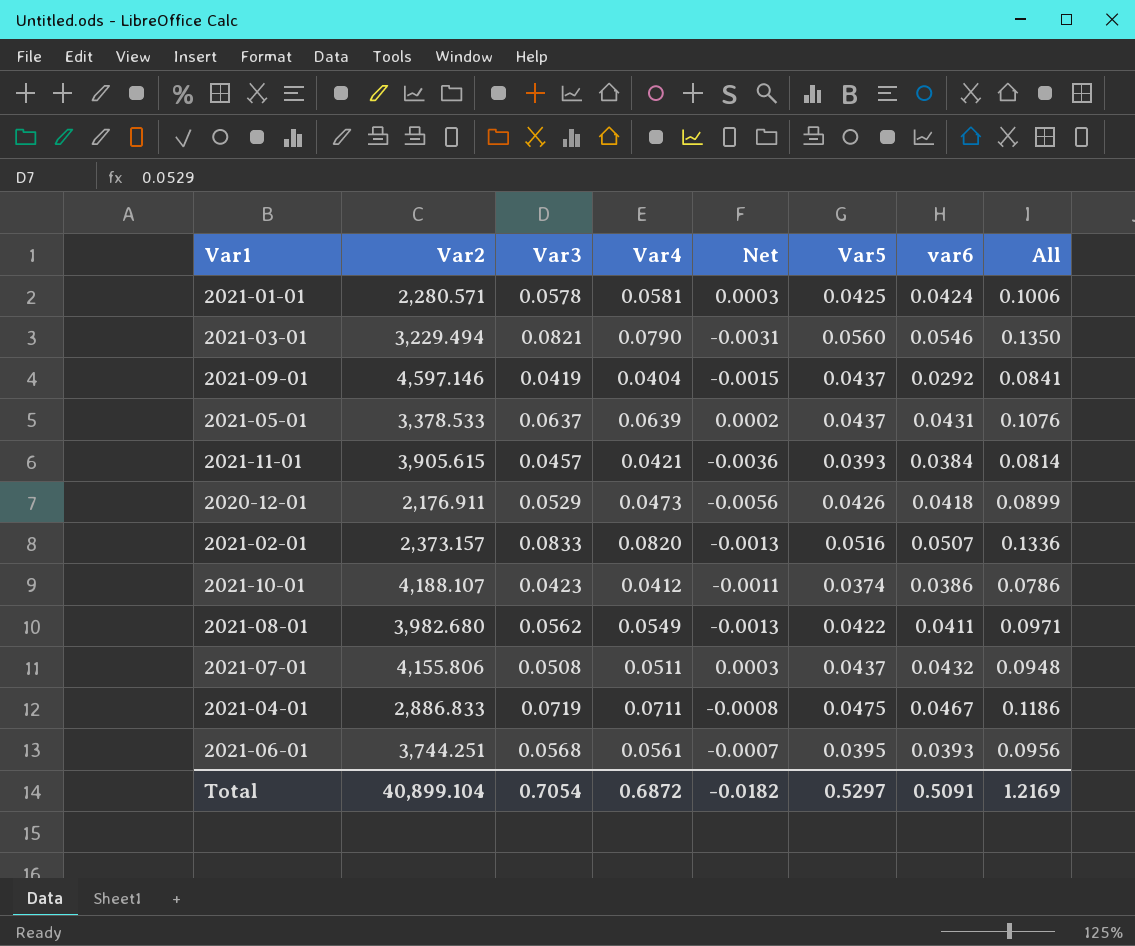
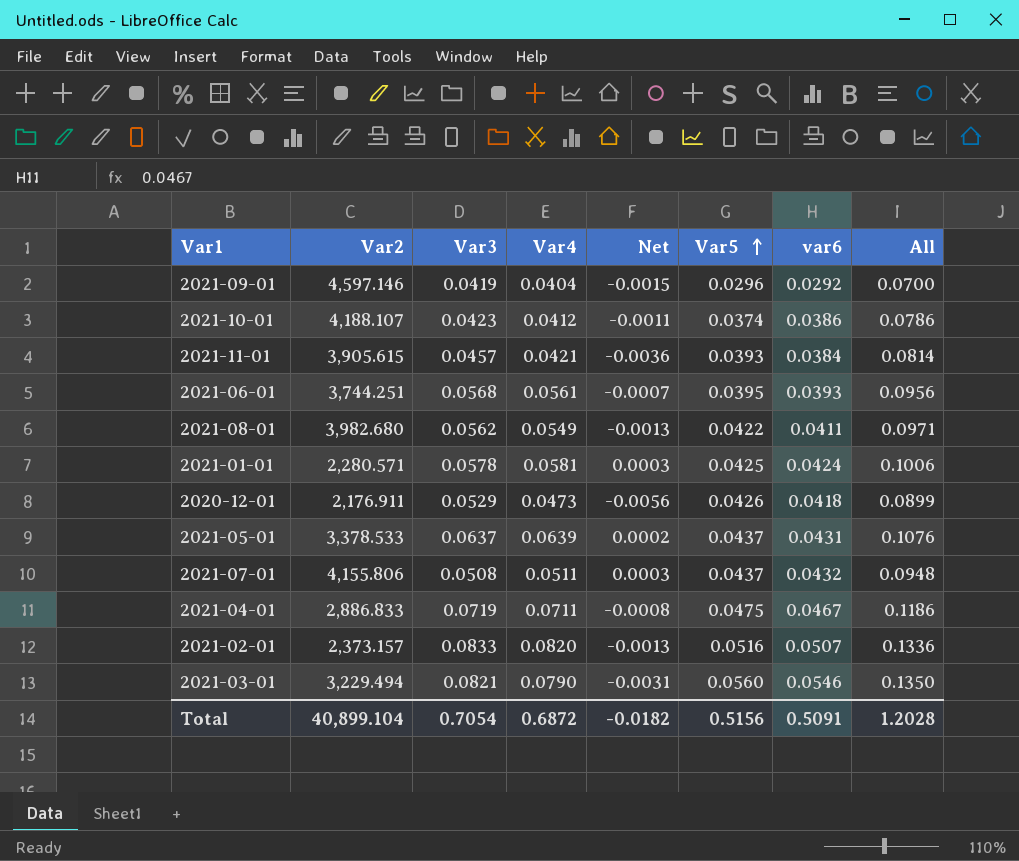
row order: none -> Var5 ascending
2021-09-01 | Var5: 0.0437 -> 0.0296
2021-09-01 | All: 0.0841 -> 0.0700
Total | Var5: 0.5297 -> 0.5156
Total | All: 1.2169 -> 1.2028

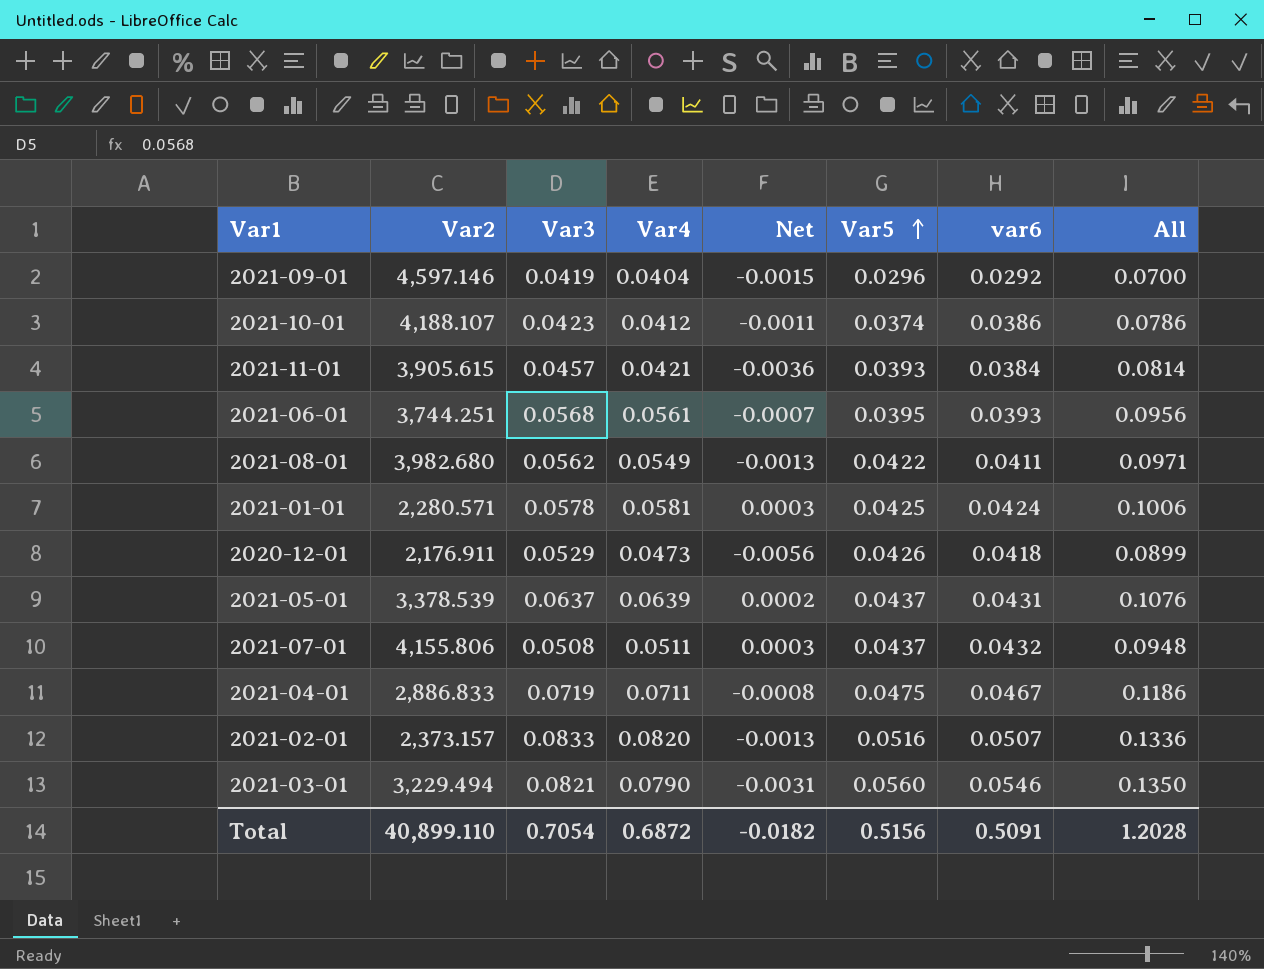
2021-05-01 | Var2: 3,378.533 -> 3,378.539
Total | Var2: 40,899.104 -> 40,899.110

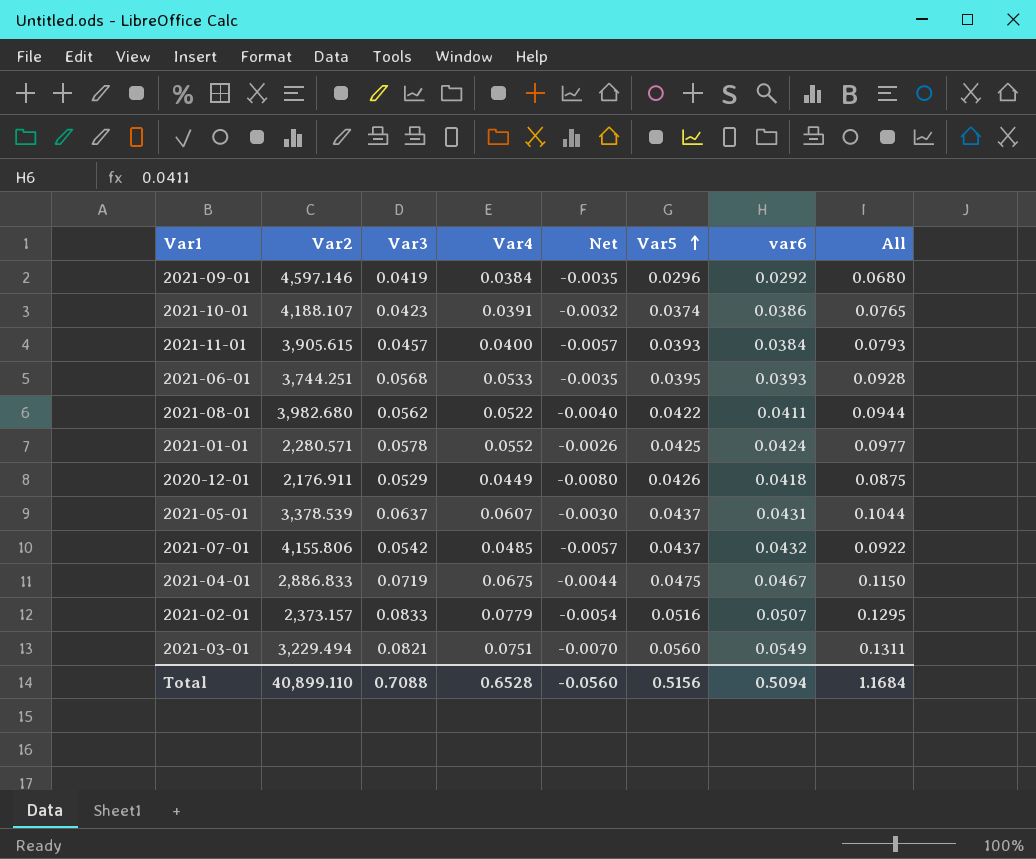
2021-09-01 | Var4: 0.0404 -> 0.0384
2021-09-01 | Net: -0.0015 -> -0.0035
2021-09-01 | All: 0.0700 -> 0.0680
2021-10-01 | Var4: 0.0412 -> 0.0391
2021-10-01 | Net: -0.0011 -> -0.0032
2021-10-01 | All: 0.0786 -> 0.0765
2021-11-01 | Var4: 0.0421 -> 0.0400
2021-11-01 | Net: -0.0036 -> -0.0057
2021-11-01 | All: 0.0814 -> 0.0793
2021-06-01 | Var4: 0.0561 -> 0.0533
2021-06-01 | Net: -0.0007 -> -0.0035
2021-06-01 | All: 0.0956 -> 0.0928
2021-08-01 | Var4: 0.0549 -> 0.0522
2021-08-01 | Net: -0.0013 -> -0.0040
2021-08-01 | All: 0.0971 -> 0.0944
2021-01-01 | Var4: 0.0581 -> 0.0552
2021-01-01 | Net: 0.0003 -> -0.0026
2021-01-01 | All: 0.1006 -> 0.0977
2020-12-01 | Var4: 0.0473 -> 0.0449
2020-12-01 | Net: -0.0056 -> -0.0080
2020-12-01 | All: 0.0899 -> 0.0875
2021-05-01 | Var4: 0.0639 -> 0.0607
2021-05-01 | Net: 0.0002 -> -0.0030
2021-05-01 | All: 0.1076 -> 0.1044
2021-07-01 | Var3: 0.0508 -> 0.0542
2021-07-01 | Var4: 0.0511 -> 0.0485
2021-07-01 | Net: 0.0003 -> -0.0057
2021-07-01 | All: 0.0948 -> 0.0922
2021-04-01 | Var4: 0.0711 -> 0.0675
2021-04-01 | Net: -0.0008 -> -0.0044
2021-04-01 | All: 0.1186 -> 0.1150
2021-02-01 | Var4: 0.0820 -> 0.0779
2021-02-01 | Net: -0.0013 -> -0.0054
2021-02-01 | All: 0.1336 -> 0.1295
2021-03-01 | Var4: 0.0790 -> 0.0751
2021-03-01 | Net: -0.0031 -> -0.0070
2021-03-01 | var6: 0.0546 -> 0.0549
2021-03-01 | All: 0.1350 -> 0.1311
Total | Var3: 0.7054 -> 0.7088
Total | Var4: 0.6872 -> 0.6528
Total | Net: -0.0182 -> -0.0560
Total | var6: 0.5091 -> 0.5094
Total | All: 1.2028 -> 1.1684

